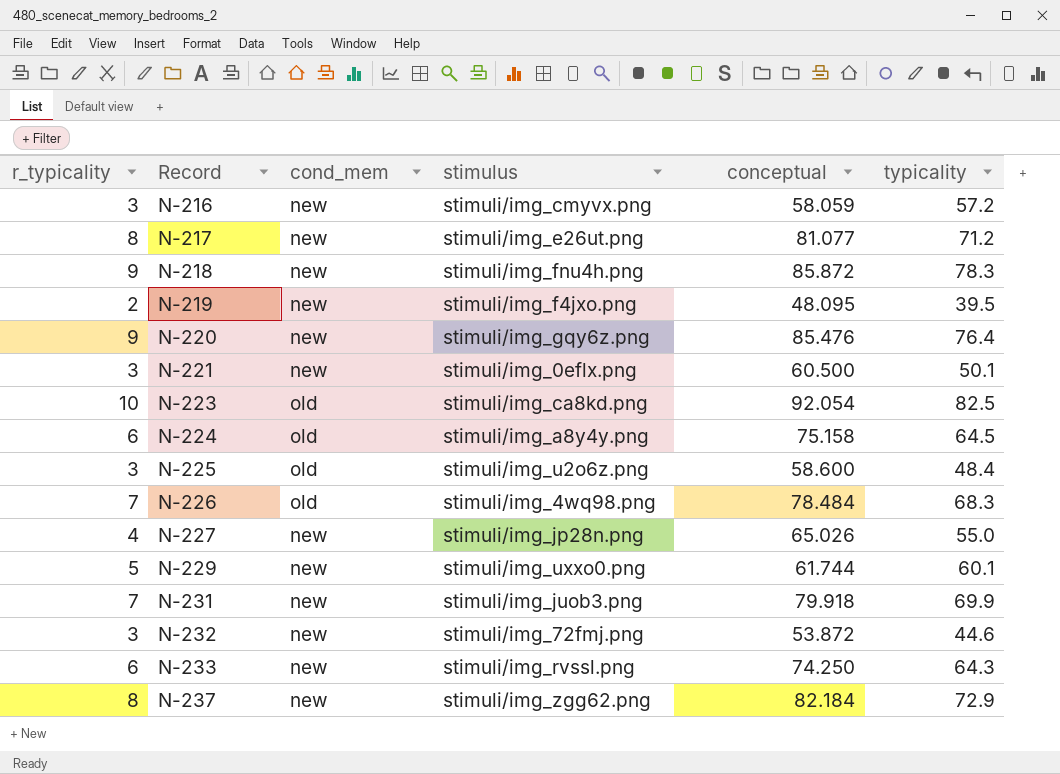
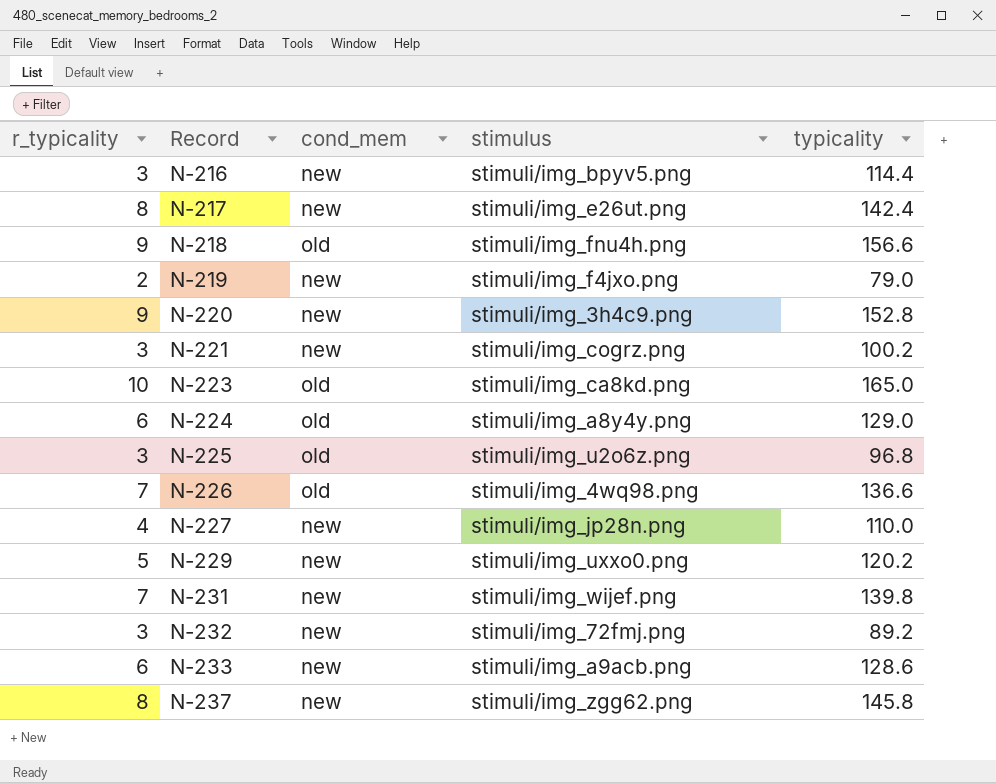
column conceptual | position: 5 -> none
N-216 | stimulus: stimuli/img_cmyvx.png -> stimuli/img_bpyv5.png
N-216 | typicality: 57.2 -> 114.4
N-217 | typicality: 71.2 -> 142.4
N-218 | cond_mem: new -> old
N-218 | typicality: 78.3 -> 156.6
N-219 | typicality: 39.5 -> 79.0
N-220 | stimulus: stimuli/img_gqy6z.png -> stimuli/img_3h4c9.png
N-220 | typicality: 76.4 -> 152.8
N-221 | stimulus: stimuli/img_0eflx.png -> stimuli/img_cogrz.png
N-221 | typicality: 50.1 -> 100.2
N-223 | typicality: 82.5 -> 165.0
N-224 | typicality: 64.5 -> 129.0
N-225 | typicality: 48.4 -> 96.8
N-226 | typicality: 68.3 -> 136.6
N-227 | typicality: 55.0 -> 110.0
N-229 | typicality: 60.1 -> 120.2
N-231 | stimulus: stimuli/img_juob3.png -> stimuli/img_wijef.png
N-231 | typicality: 69.9 -> 139.8
N-232 | typicality: 44.6 -> 89.2
N-233 | stimulus: stimuli/img_rvssl.png -> stimuli/img_a9acb.png
N-233 | typicality: 64.3 -> 128.6
N-237 | typicality: 72.9 -> 145.8

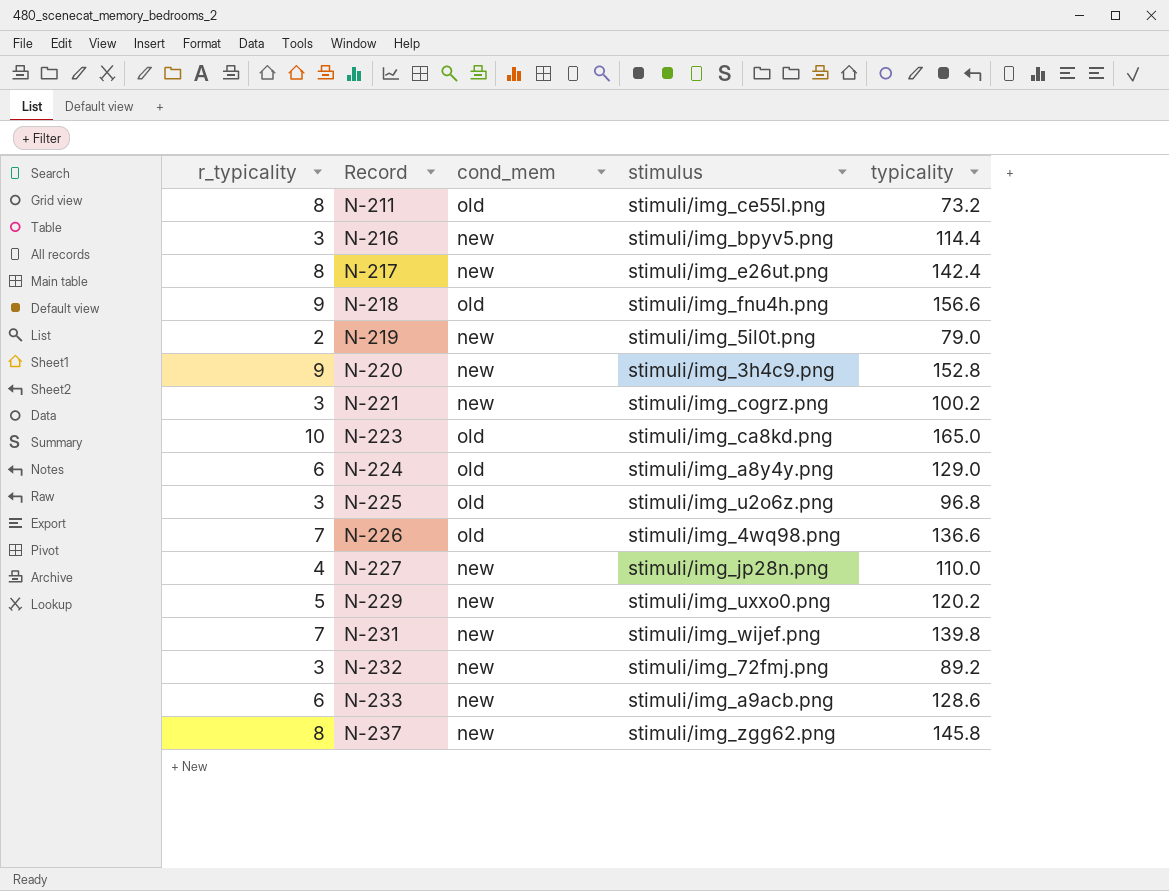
row N-211: none -> 8 | old | stimuli/img_ce55l.png | 73.2
N-219 | stimulus: stimuli/img_f4jxo.png -> stimuli/img_5il0t.png

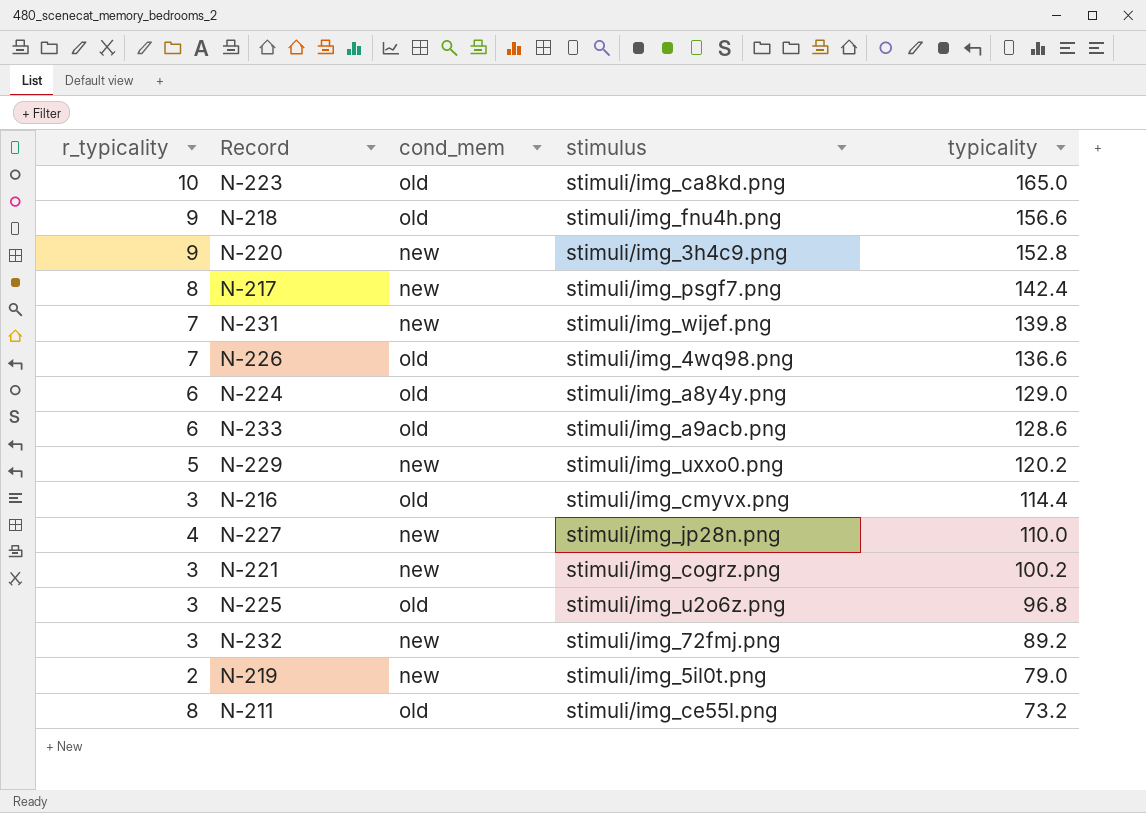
row order: Record ascending -> typicality descending
row N-237: 8 | new | stimuli/img_zgg62.png | 145.8 -> none
N-217 | stimulus: stimuli/img_e26ut.png -> stimuli/img_psgf7.png
N-233 | cond_mem: new -> old
N-216 | cond_mem: new -> old
N-216 | stimulus: stimuli/img_bpyv5.png -> stimuli/img_cmyvx.png

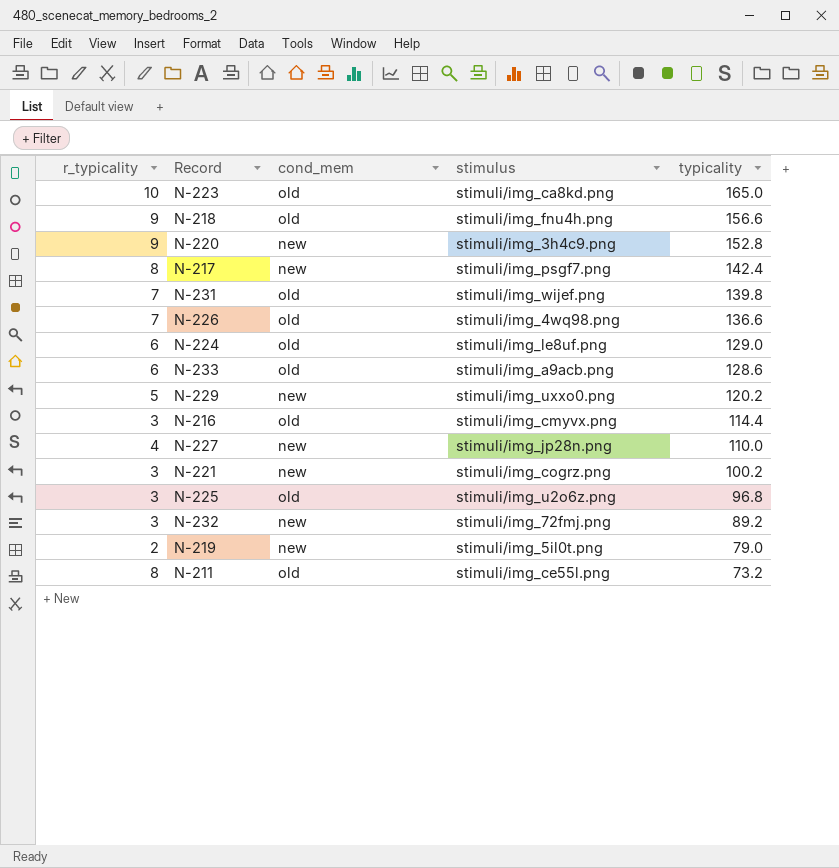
N-231 | cond_mem: new -> old
N-224 | stimulus: stimuli/img_a8y4y.png -> stimuli/img_le8uf.png

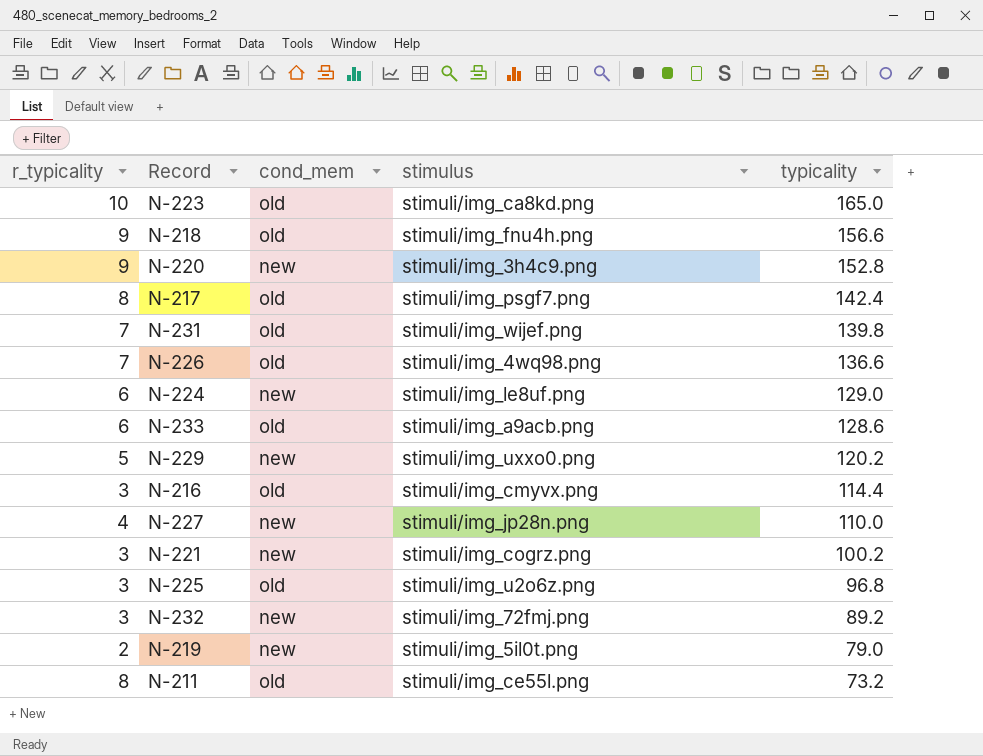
N-217 | cond_mem: new -> old
N-224 | cond_mem: old -> new

